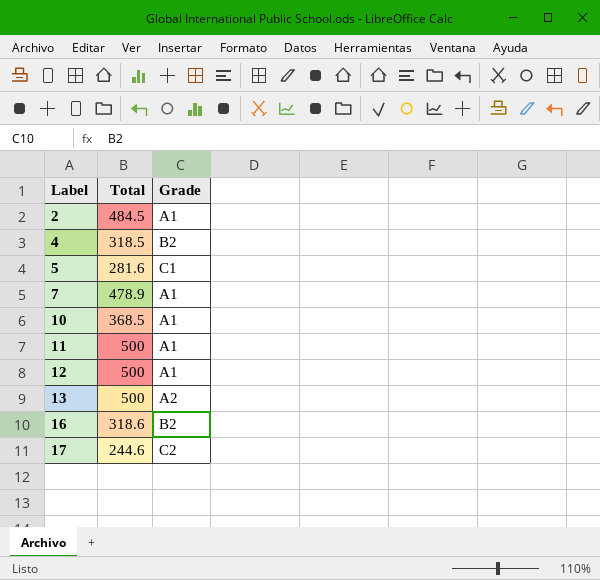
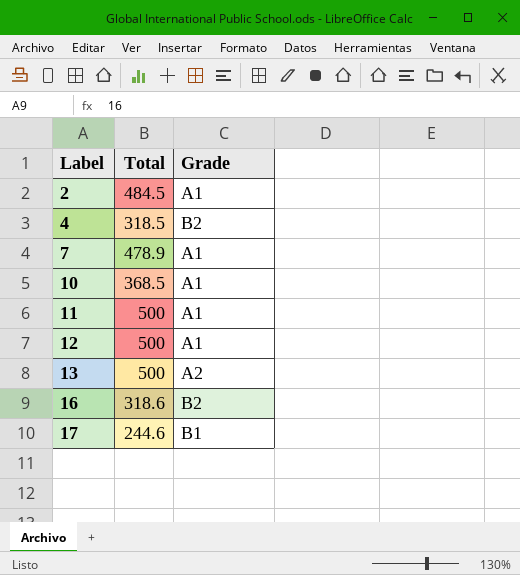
row 5: 281.6 | C1 -> none
17 | Grade: C2 -> B1

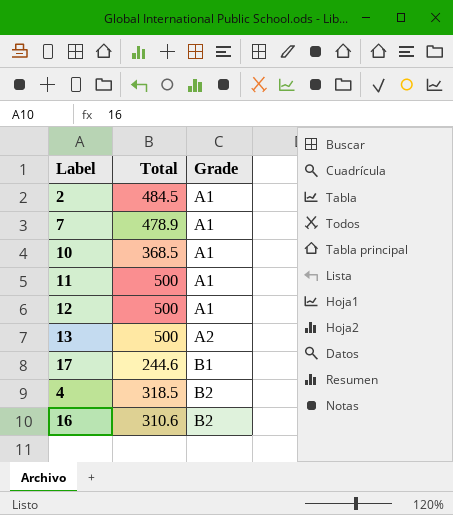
row order: Label ascending -> Grade ascending
16 | Total: 318.6 -> 310.6

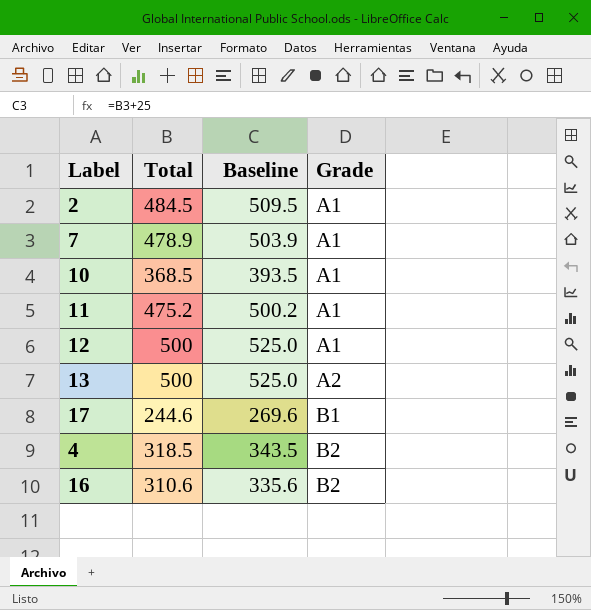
column Baseline | formula: none -> [Total] + 25
11 | Total: 500 -> 475.2

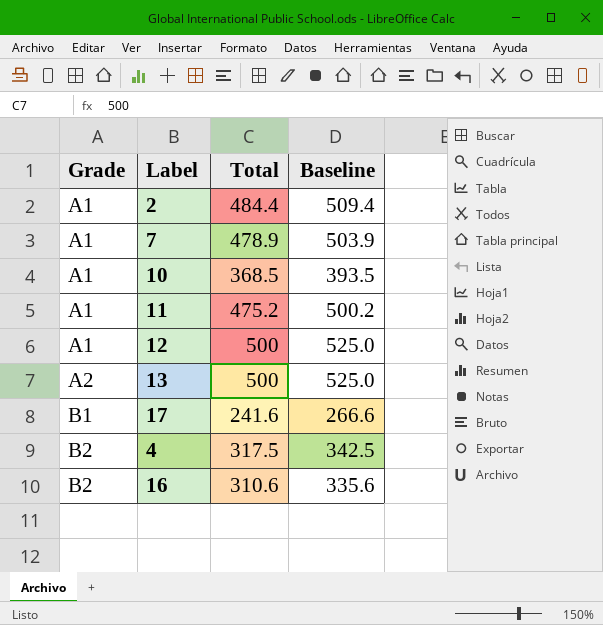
column Grade | position: 4 -> 1
2 | Total: 484.5 -> 484.4
2 | Baseline: 509.5 -> 509.4
17 | Total: 244.6 -> 241.6
17 | Baseline: 269.6 -> 266.6
4 | Total: 318.5 -> 317.5
4 | Baseline: 343.5 -> 342.5

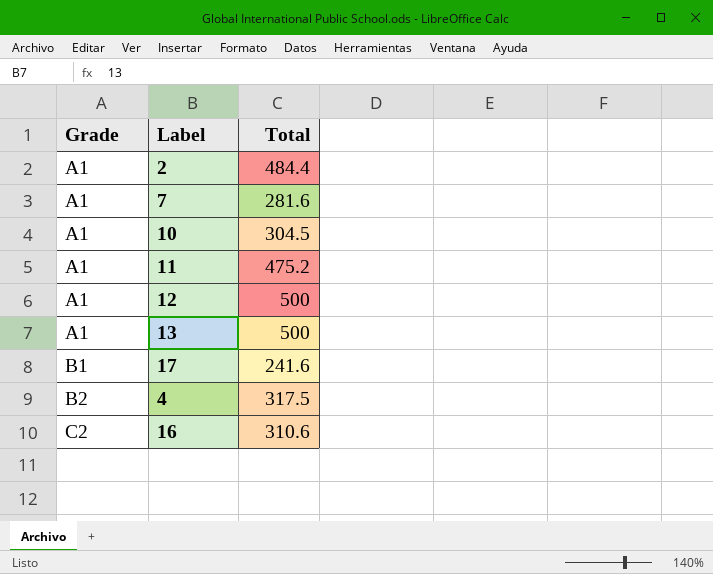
column Baseline | formula: [Total] + 25 -> none
7 | Total: 478.9 -> 281.6
10 | Total: 368.5 -> 304.5
13 | Grade: A2 -> A1
16 | Grade: B2 -> C2

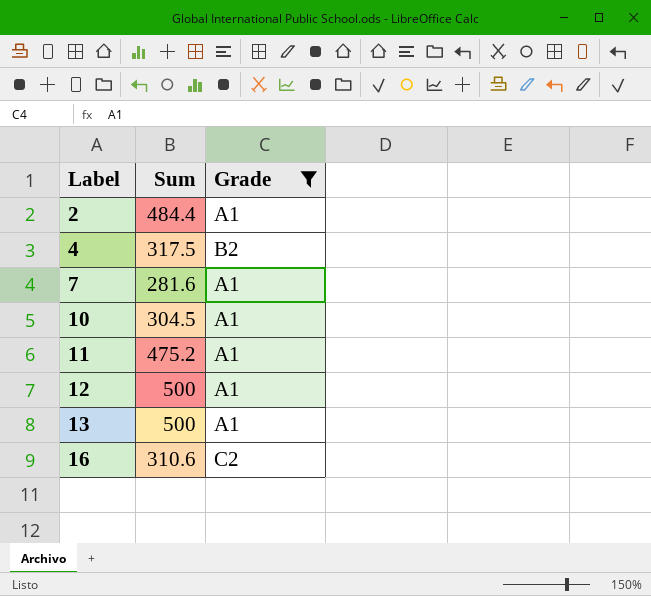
filter: none -> Grade != B1
row order: Grade ascending -> Label ascending
column name: Total -> Sum
column Grade | position: 1 -> 3

